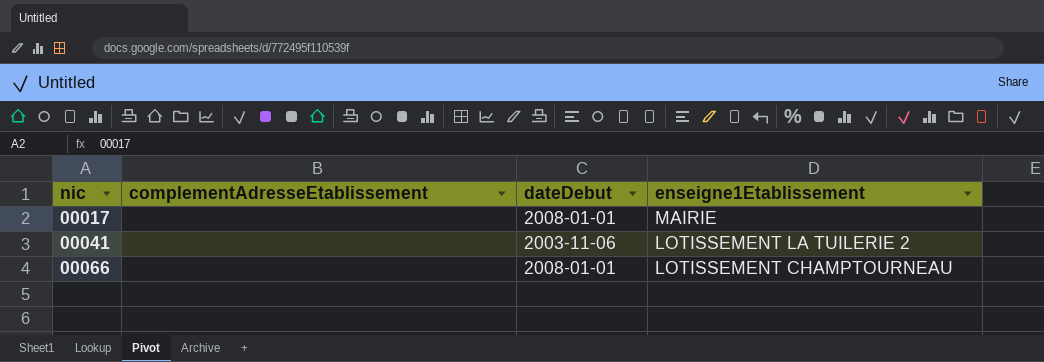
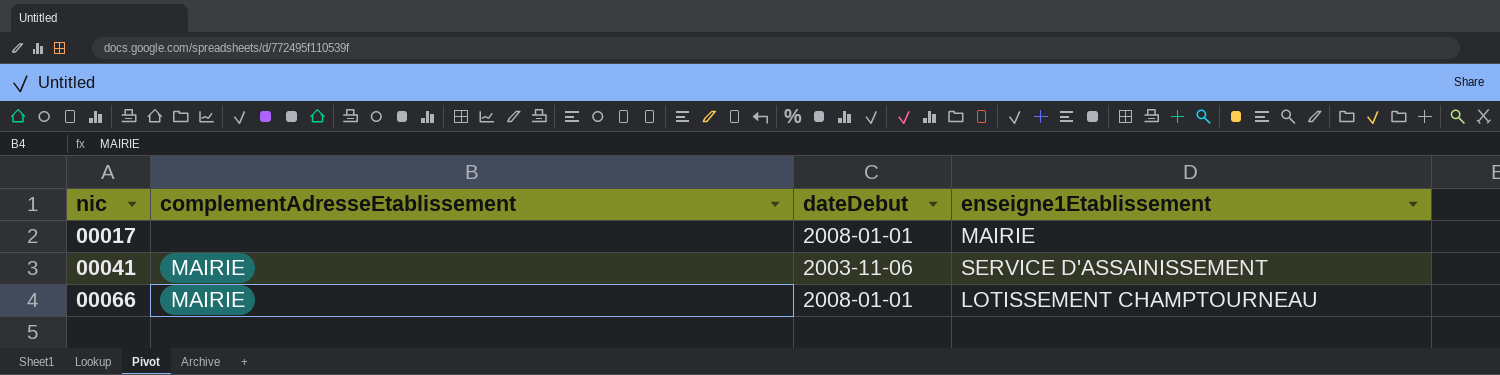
00041 | complementAdresseEtablissement: none -> MAIRIE
00041 | enseigne1Etablissement: LOTISSEMENT LA TUILERIE 2 -> SERVICE D'ASSAINISSEMENT
00066 | complementAdresseEtablissement: none -> MAIRIE

